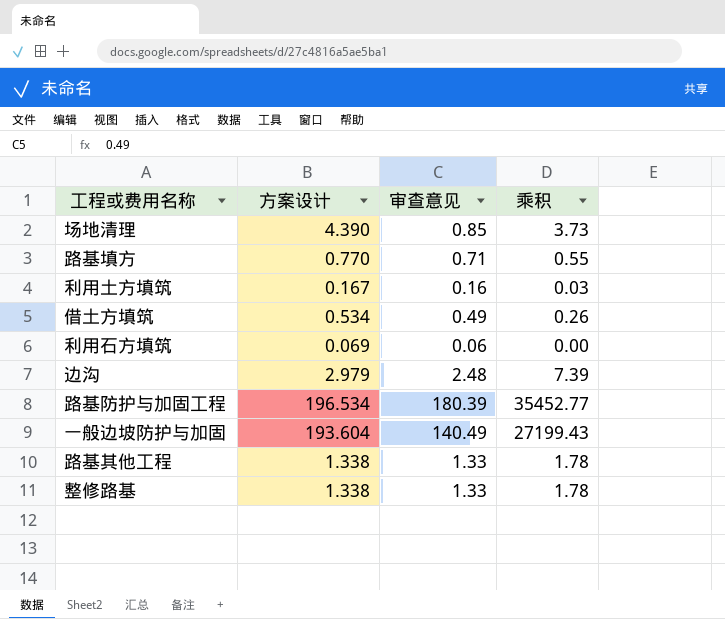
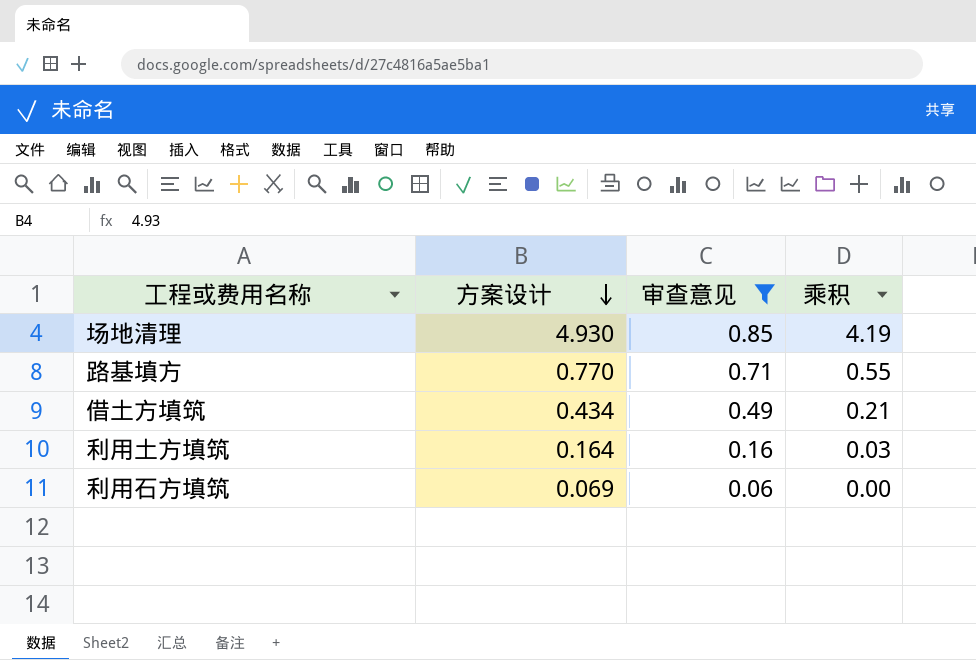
filter: none -> 审查意见 <= 0.85
row order: none -> 方案设计 descending
场地清理 | 方案设计: 4.390 -> 4.930
场地清理 | 乘积: 3.73 -> 4.19
借土方填筑 | 方案设计: 0.534 -> 0.434
借土方填筑 | 乘积: 0.26 -> 0.21
利用土方填筑 | 方案设计: 0.167 -> 0.164

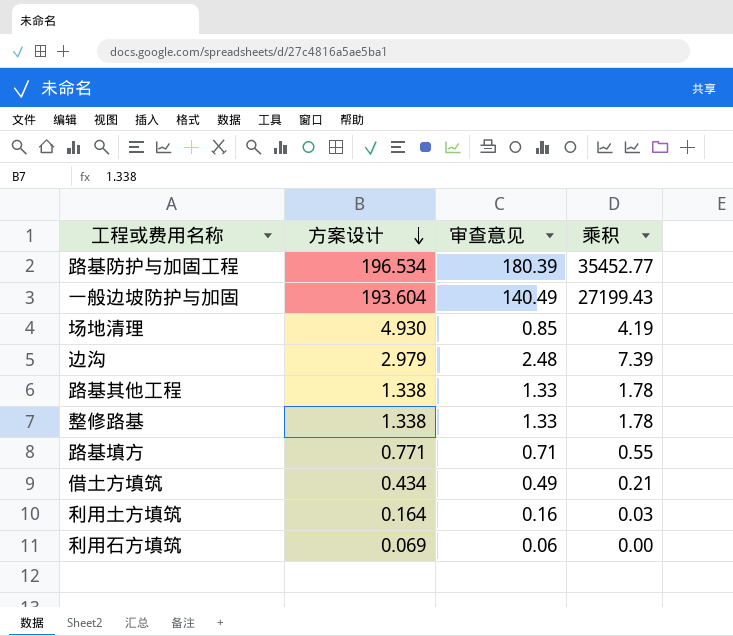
filter: 审查意见 <= 0.85 -> none
路基填方 | 方案设计: 0.770 -> 0.771

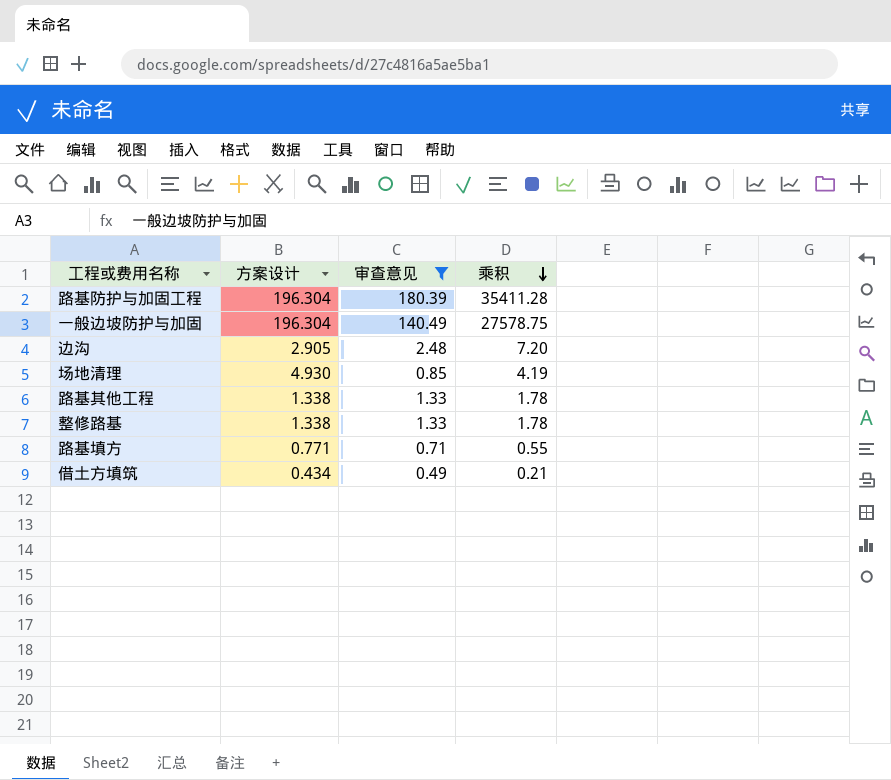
filter: none -> 审查意见 >= 0.49
row order: 方案设计 descending -> 乘积 descending
路基防护与加固工程 | 方案设计: 196.534 -> 196.304
路基防护与加固工程 | 乘积: 35452.77 -> 35411.28
一般边坡防护与加固 | 方案设计: 193.604 -> 196.304
一般边坡防护与加固 | 乘积: 27199.43 -> 27578.75
边沟 | 方案设计: 2.979 -> 2.905
边沟 | 乘积: 7.39 -> 7.20

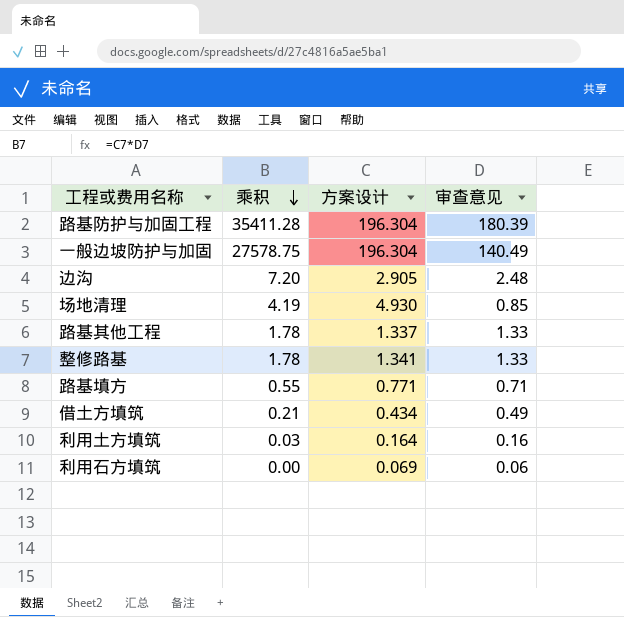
filter: 审查意见 >= 0.49 -> none
column 乘积 | position: 4 -> 2
路基其他工程 | 方案设计: 1.338 -> 1.337
整修路基 | 方案设计: 1.338 -> 1.341

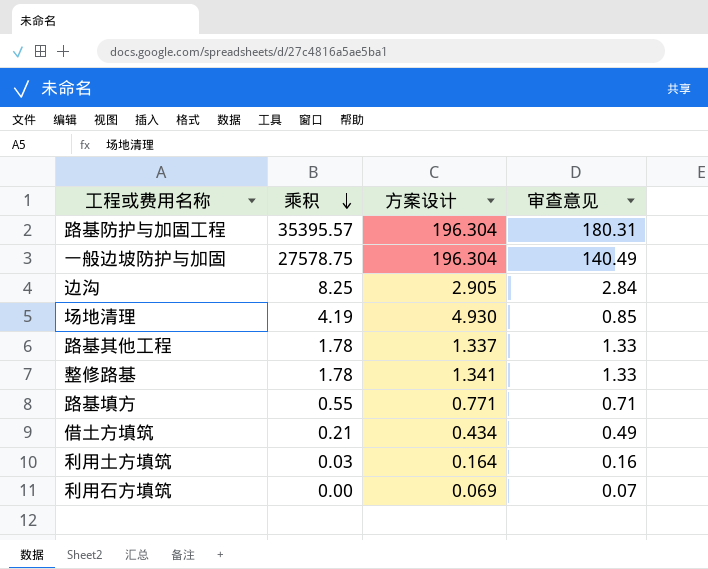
路基防护与加固工程 | 乘积: 35411.28 -> 35395.57
路基防护与加固工程 | 审查意见: 180.39 -> 180.31
边沟 | 乘积: 7.20 -> 8.25
边沟 | 审查意见: 2.48 -> 2.84
利用石方填筑 | 审查意见: 0.06 -> 0.07

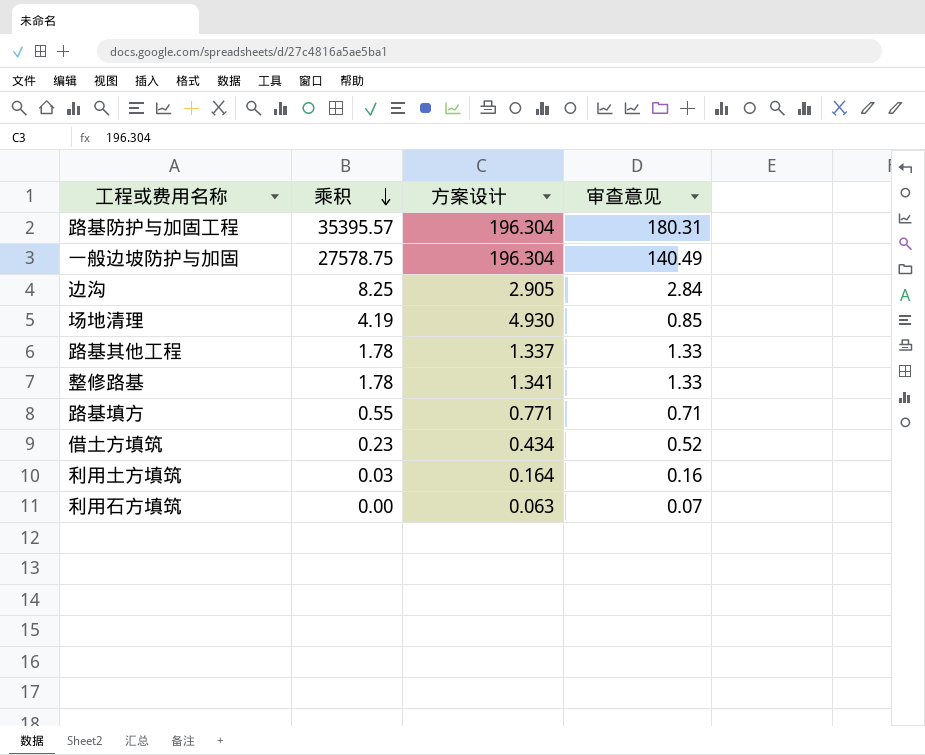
借土方填筑 | 乘积: 0.21 -> 0.23
借土方填筑 | 审查意见: 0.49 -> 0.52
利用石方填筑 | 方案设计: 0.069 -> 0.063

